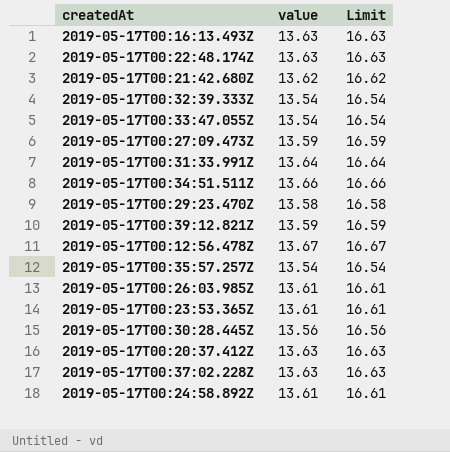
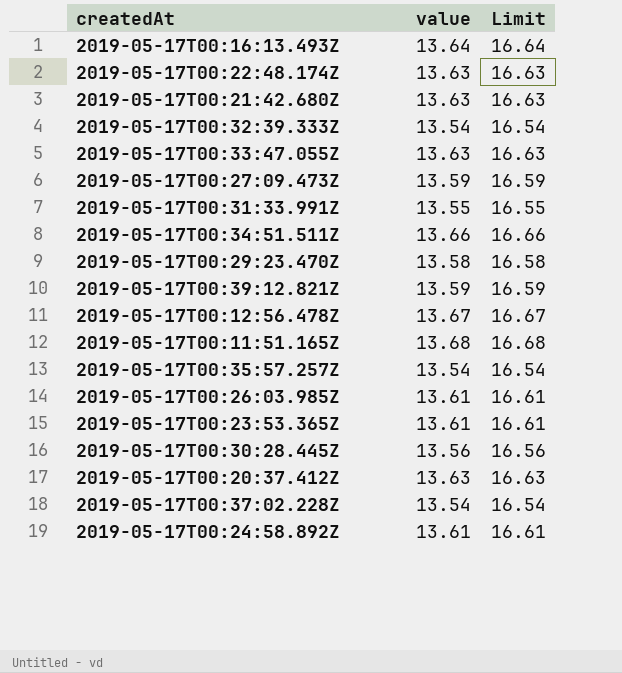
2019-05-17T00:16:13.493Z | value: 13.63 -> 13.64
2019-05-17T00:16:13.493Z | Limit: 16.63 -> 16.64
2019-05-17T00:21:42.680Z | value: 13.62 -> 13.63
2019-05-17T00:21:42.680Z | Limit: 16.62 -> 16.63
2019-05-17T00:33:47.055Z | value: 13.54 -> 13.63
2019-05-17T00:33:47.055Z | Limit: 16.54 -> 16.63
2019-05-17T00:31:33.991Z | value: 13.64 -> 13.55
2019-05-17T00:31:33.991Z | Limit: 16.64 -> 16.55
row 2019-05-17T00:11:51.165Z: none -> 13.68 | 16.68
2019-05-17T00:37:02.228Z | value: 13.63 -> 13.54
2019-05-17T00:37:02.228Z | Limit: 16.63 -> 16.54

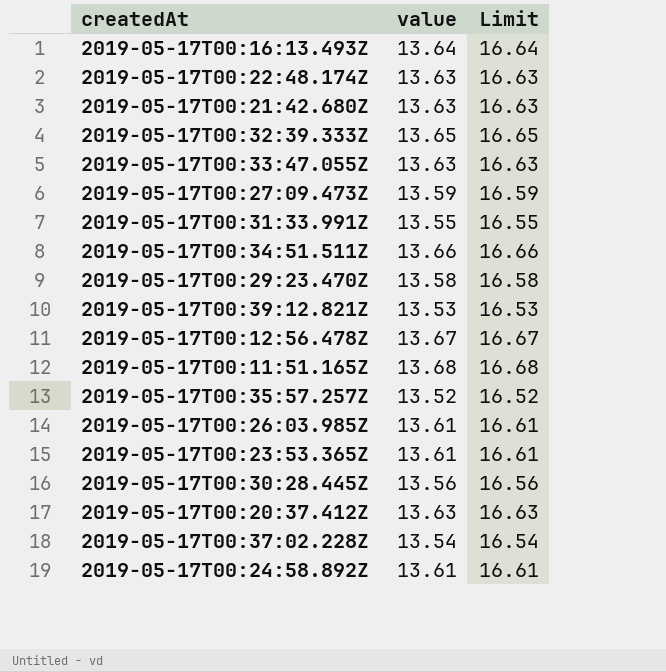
2019-05-17T00:32:39.333Z | value: 13.54 -> 13.65
2019-05-17T00:32:39.333Z | Limit: 16.54 -> 16.65
2019-05-17T00:39:12.821Z | value: 13.59 -> 13.53
2019-05-17T00:39:12.821Z | Limit: 16.59 -> 16.53
2019-05-17T00:35:57.257Z | value: 13.54 -> 13.52
2019-05-17T00:35:57.257Z | Limit: 16.54 -> 16.52

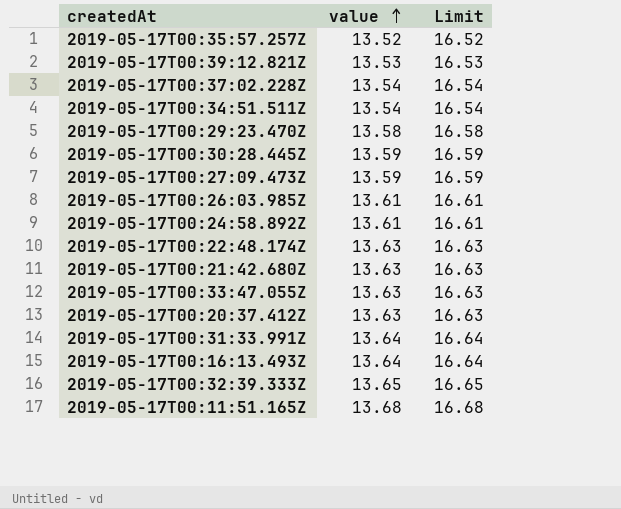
row order: none -> value ascending
row 2019-05-17T00:12:56.478Z: 13.67 | 16.67 -> none
row 2019-05-17T00:23:53.365Z: 13.61 | 16.61 -> none
2019-05-17T00:34:51.511Z | value: 13.66 -> 13.54
2019-05-17T00:34:51.511Z | Limit: 16.66 -> 16.54
2019-05-17T00:30:28.445Z | value: 13.56 -> 13.59
2019-05-17T00:30:28.445Z | Limit: 16.56 -> 16.59
2019-05-17T00:31:33.991Z | value: 13.55 -> 13.64
2019-05-17T00:31:33.991Z | Limit: 16.55 -> 16.64

